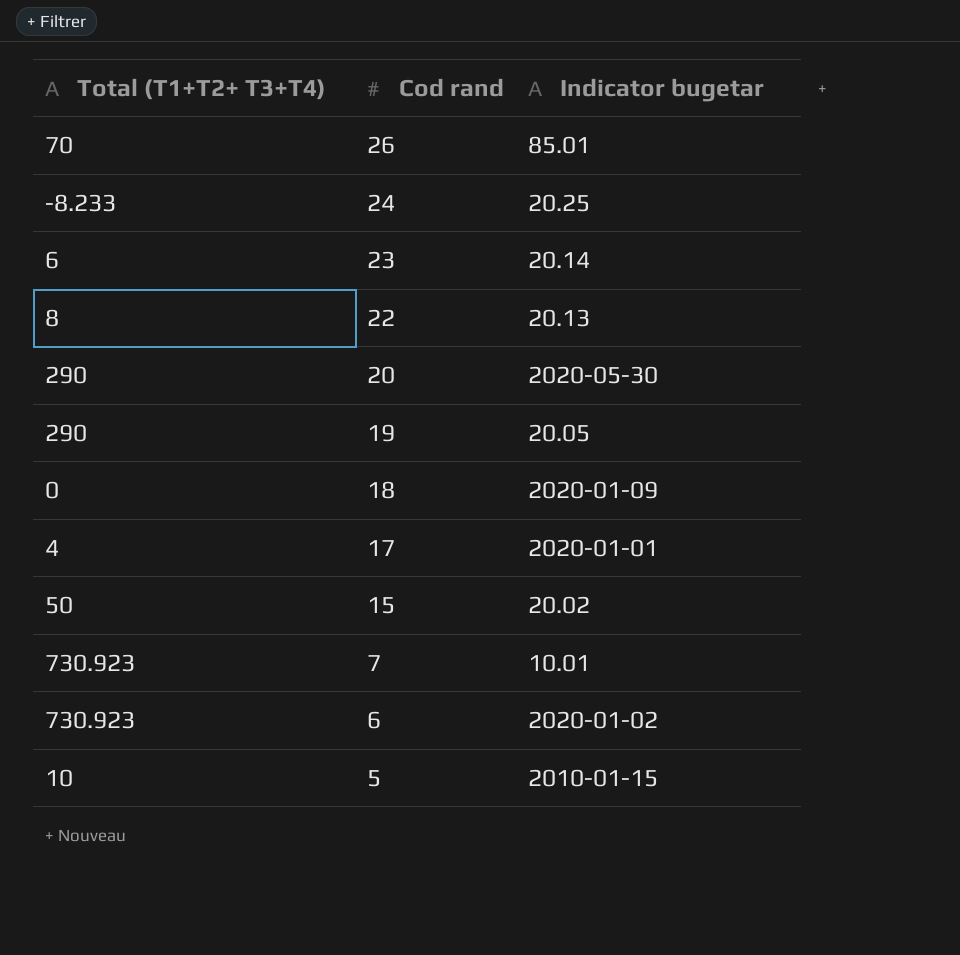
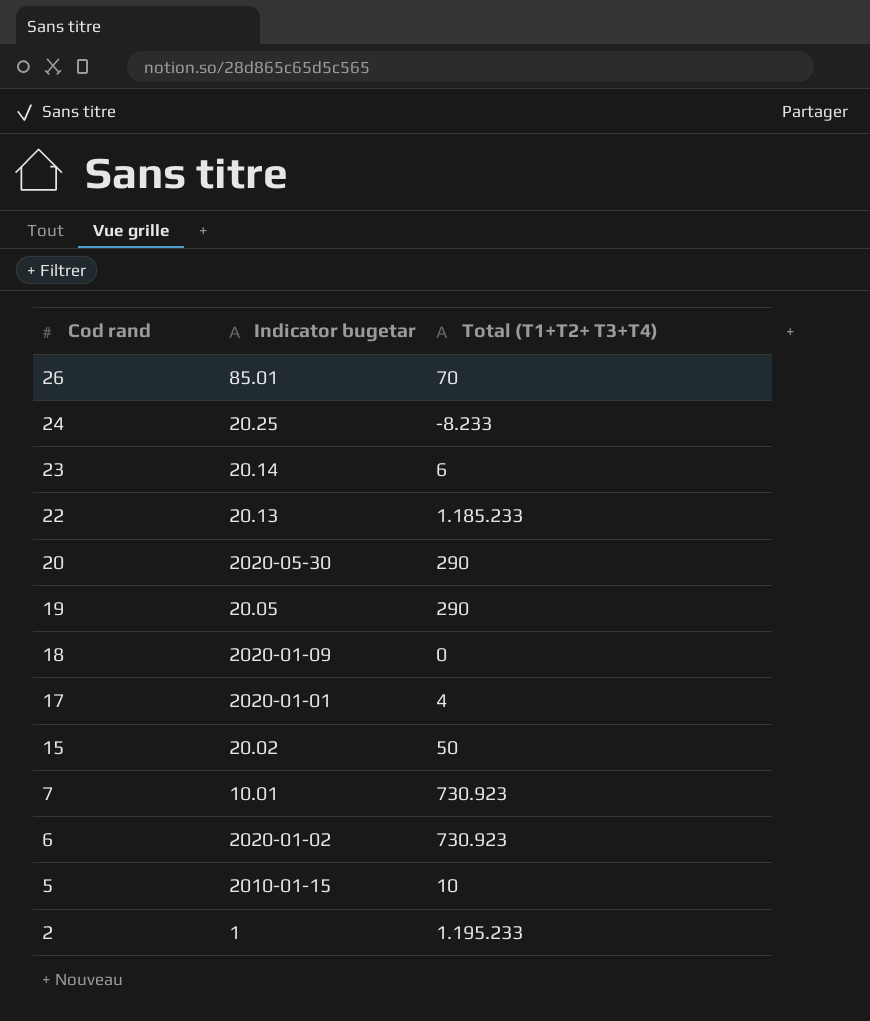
column Total (T1+T2+ T3+T4) | position: 1 -> 3
22 | Total (T1+T2+ T3+T4): 8 -> 1.185.233
row 2: none -> 1 | 1.195.233

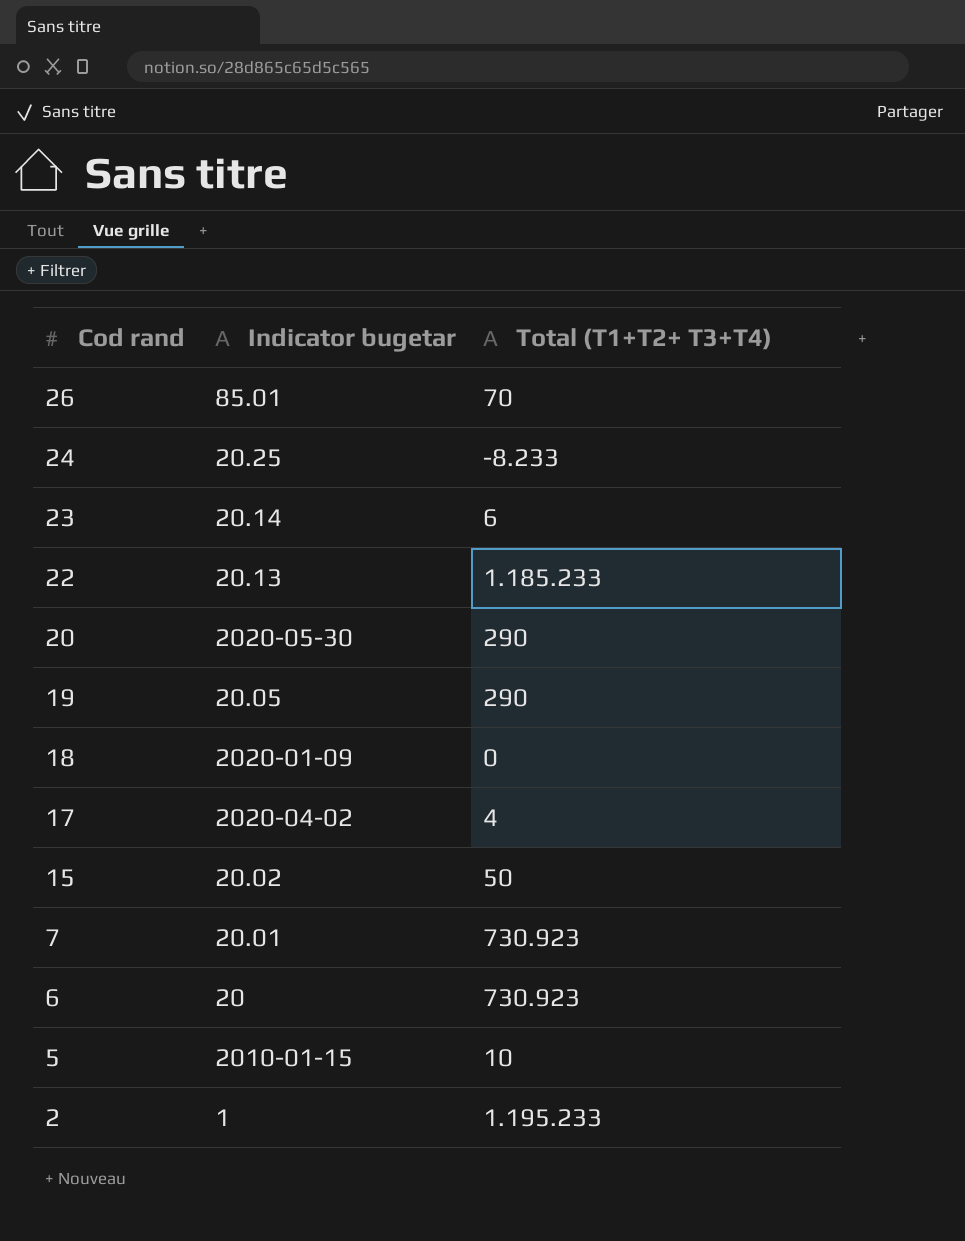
17 | Indicator bugetar: 2020-01-01 -> 2020-04-02
7 | Indicator bugetar: 10.01 -> 20.01
6 | Indicator bugetar: 2020-01-02 -> 20

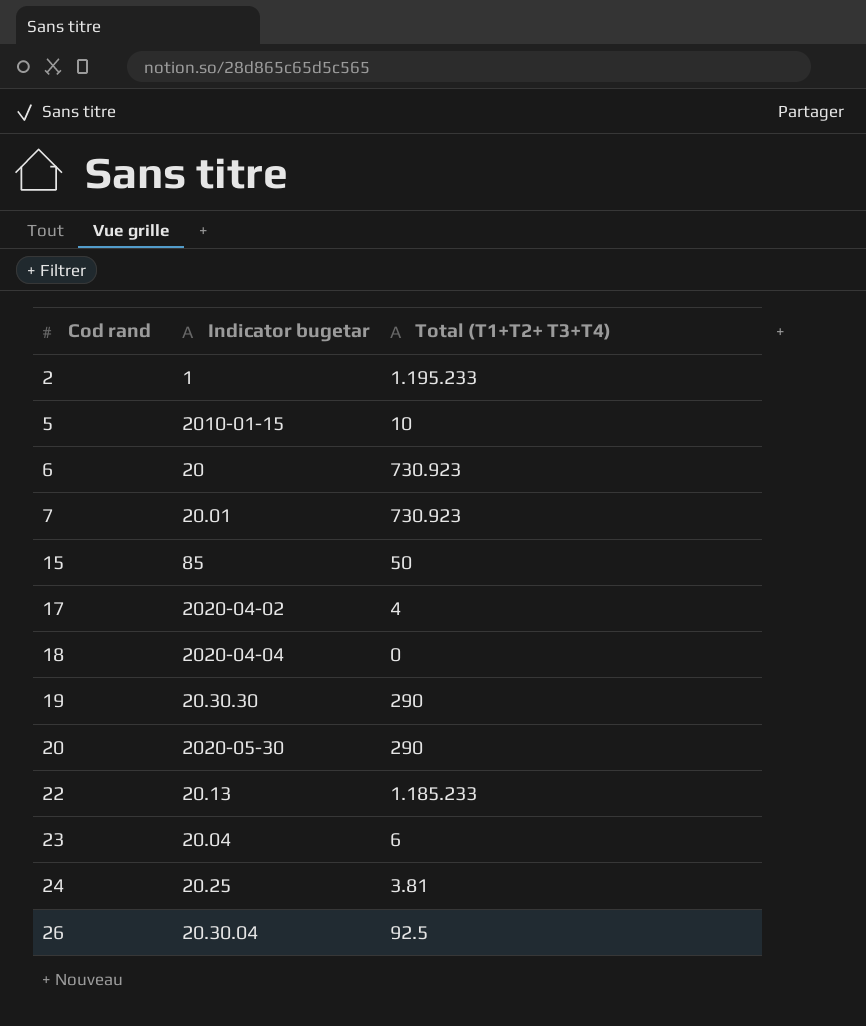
row order: Cod rand descending -> Cod rand ascending
15 | Indicator bugetar: 20.02 -> 85
18 | Indicator bugetar: 2020-01-09 -> 2020-04-04
19 | Indicator bugetar: 20.05 -> 20.30.30
23 | Indicator bugetar: 20.14 -> 20.04
24 | Total (T1+T2+ T3+T4): -8.233 -> 3.81
26 | Indicator bugetar: 85.01 -> 20.30.04
26 | Total (T1+T2+ T3+T4): 70 -> 92.5

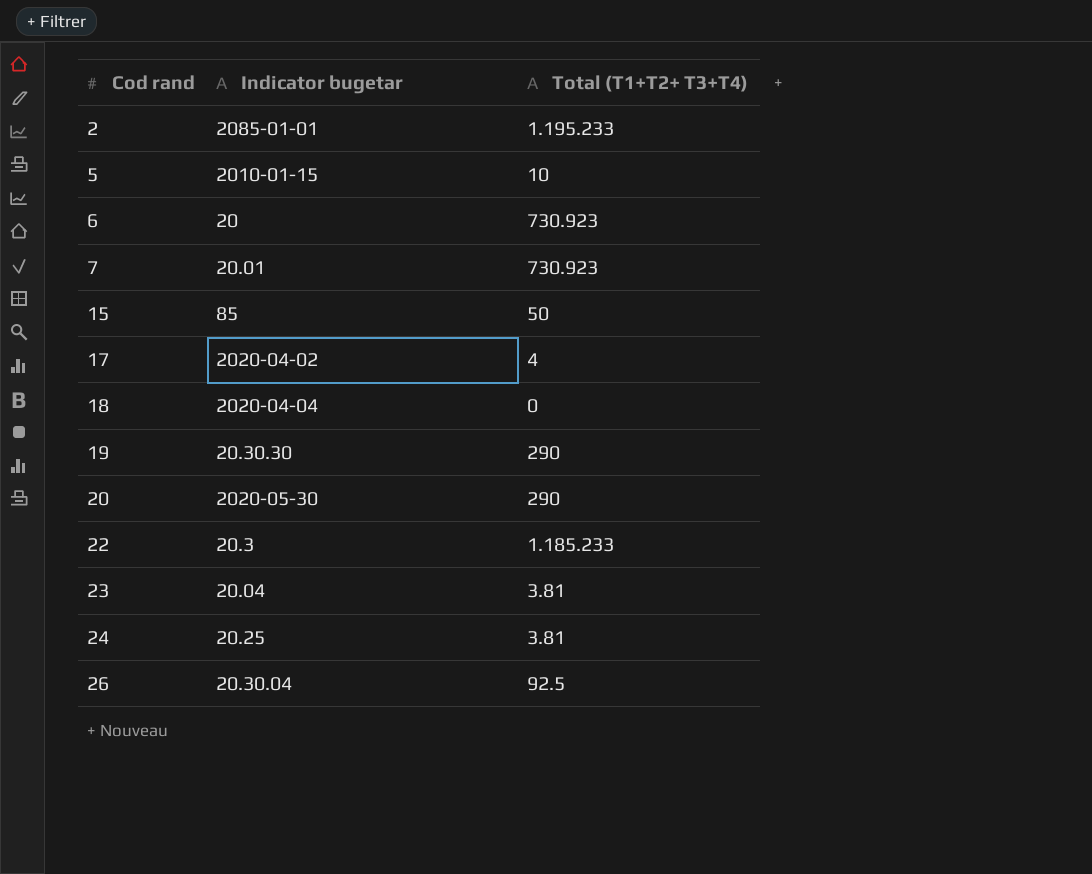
2 | Indicator bugetar: 1 -> 2085-01-01
22 | Indicator bugetar: 20.13 -> 20.3
23 | Total (T1+T2+ T3+T4): 6 -> 3.81

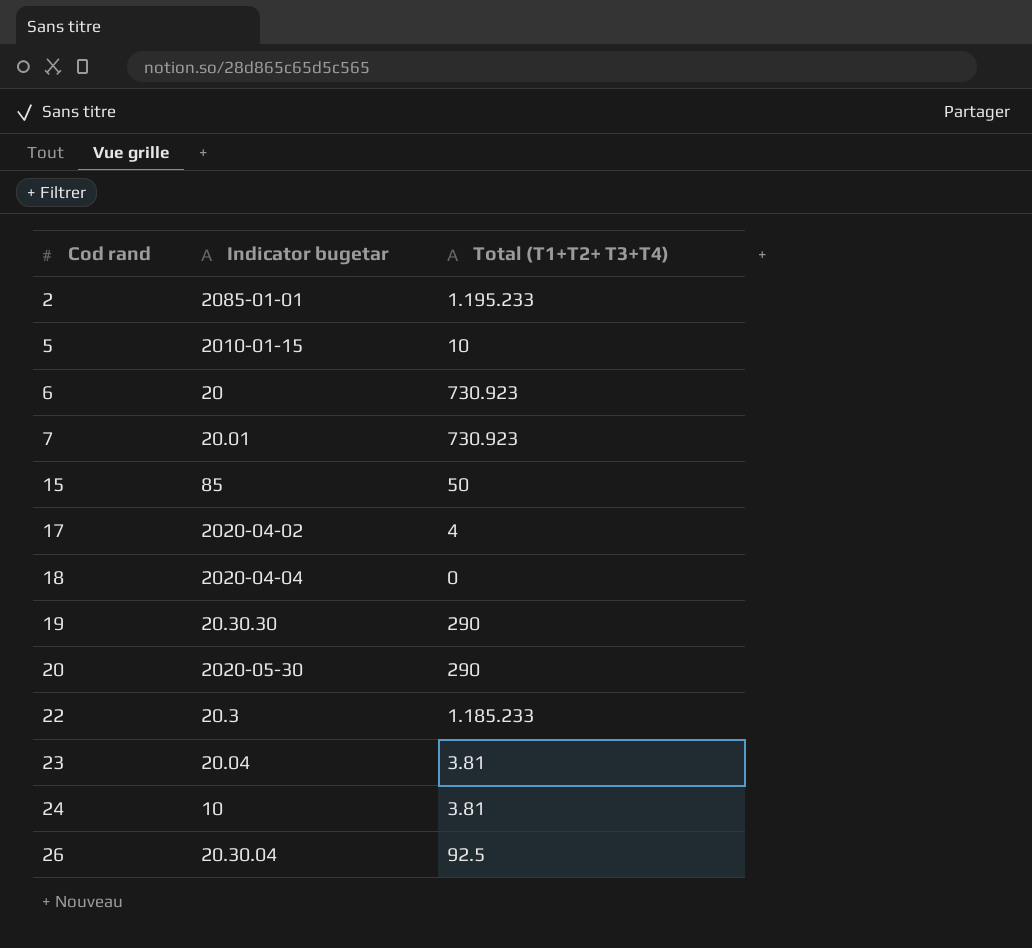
24 | Indicator bugetar: 20.25 -> 10

